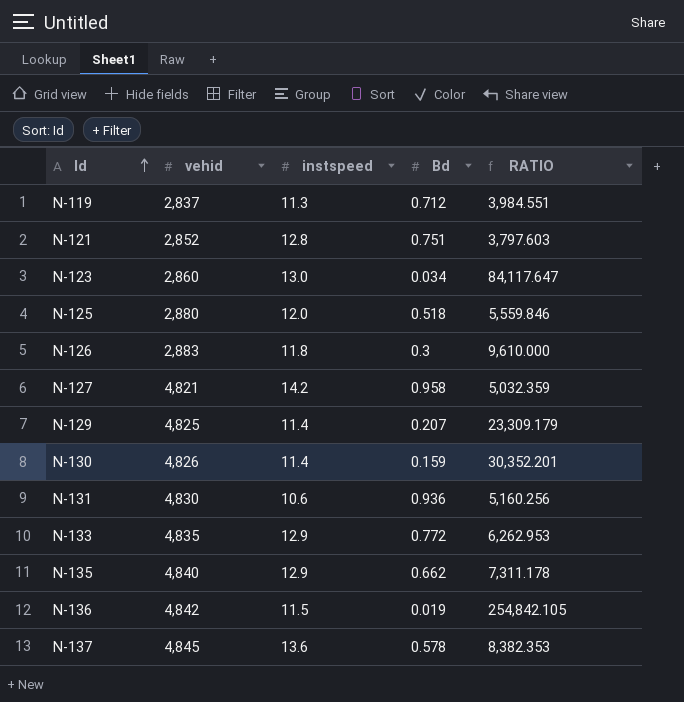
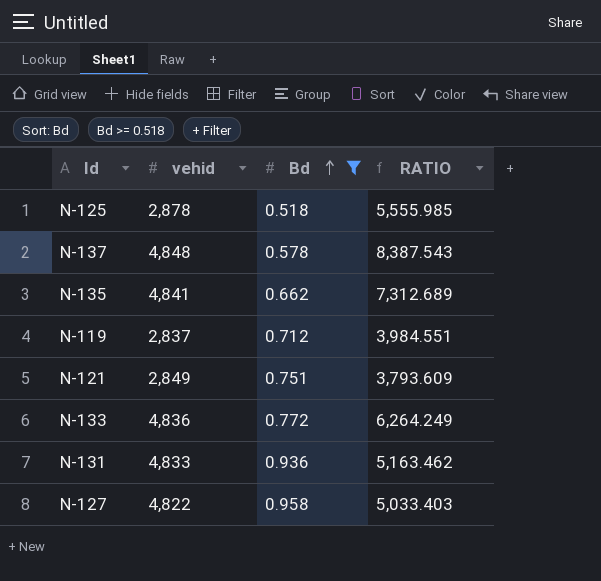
filter: none -> Bd >= 0.518
row order: Id ascending -> Bd ascending
column instspeed | position: 3 -> none
N-125 | vehid: 2,880 -> 2,878
N-125 | RATIO: 5,559.846 -> 5,555.985
N-137 | vehid: 4,845 -> 4,848
N-137 | RATIO: 8,382.353 -> 8,387.543
N-135 | vehid: 4,840 -> 4,841
N-135 | RATIO: 7,311.178 -> 7,312.689
N-121 | vehid: 2,852 -> 2,849
N-121 | RATIO: 3,797.603 -> 3,793.609
N-133 | vehid: 4,835 -> 4,836
N-133 | RATIO: 6,262.953 -> 6,264.249
N-131 | vehid: 4,830 -> 4,833
N-131 | RATIO: 5,160.256 -> 5,163.462
N-127 | vehid: 4,821 -> 4,822
N-127 | RATIO: 5,032.359 -> 5,033.403

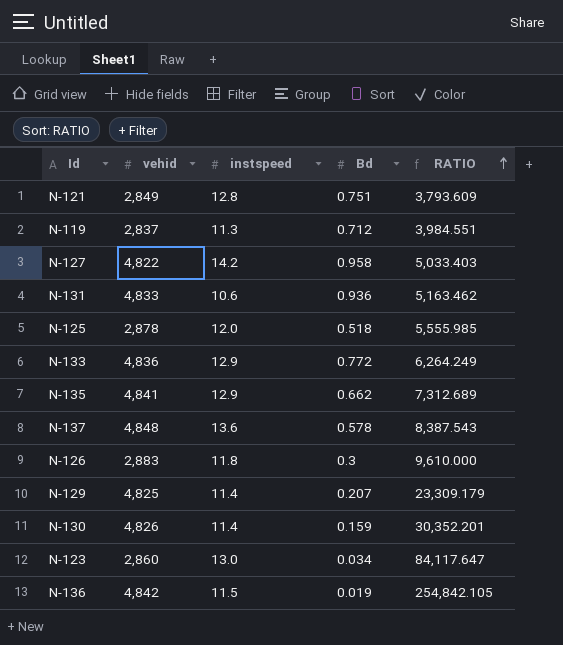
filter: Bd >= 0.518 -> none
row order: Bd ascending -> RATIO ascending
column instspeed | position: none -> 3

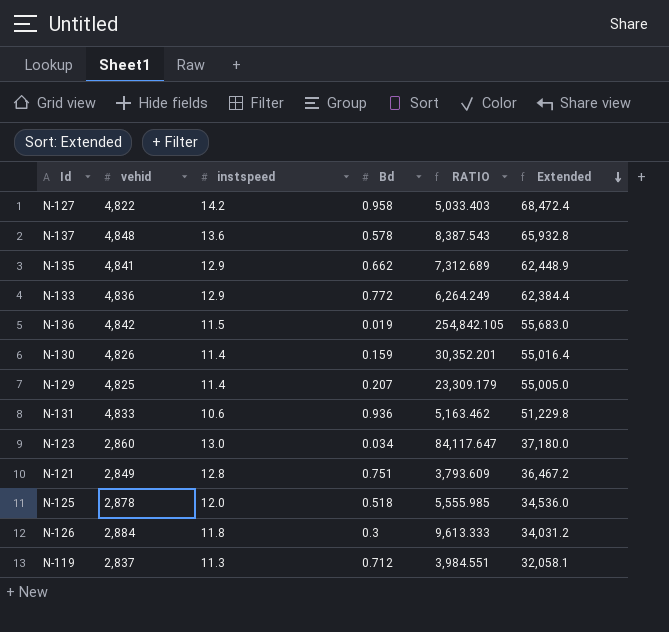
row order: RATIO ascending -> Extended descending
column Extended | formula: none -> [vehid] * [instspeed]
N-126 | vehid: 2,883 -> 2,884
N-126 | RATIO: 9,610.000 -> 9,613.333

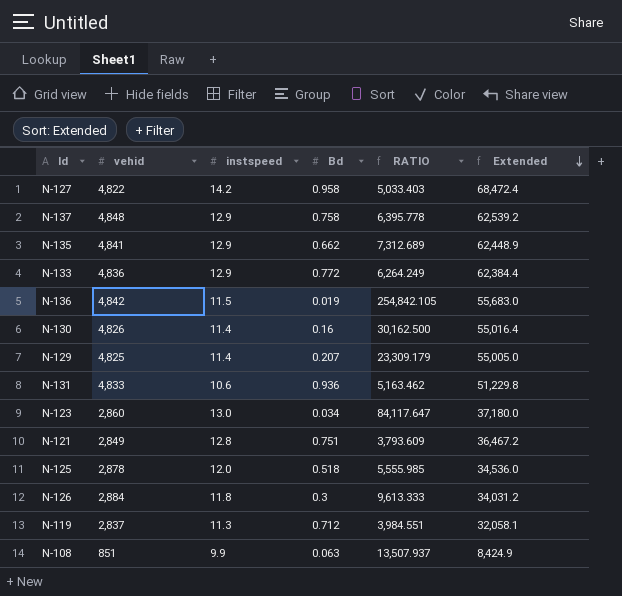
N-137 | instspeed: 13.6 -> 12.9
N-137 | Bd: 0.578 -> 0.758
N-137 | RATIO: 8,387.543 -> 6,395.778
N-137 | Extended: 65,932.8 -> 62,539.2
N-130 | Bd: 0.159 -> 0.16
N-130 | RATIO: 30,352.201 -> 30,162.500
row N-108: none -> 851 | 9.9 | 0.063 | 13,507.937 | 8,424.9

